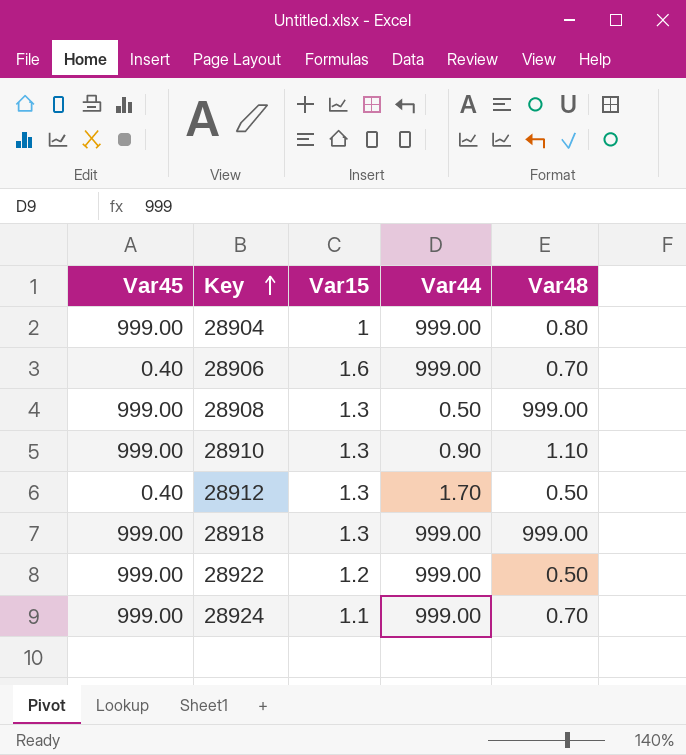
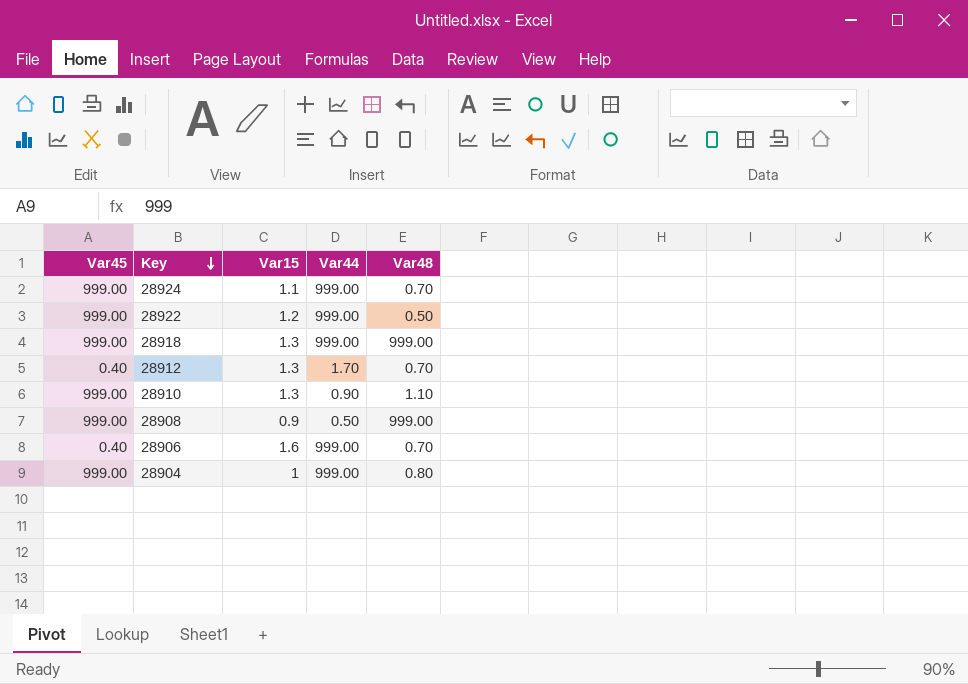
row order: Key ascending -> Key descending
28912 | Var48: 0.50 -> 0.70
28908 | Var15: 1.3 -> 0.9

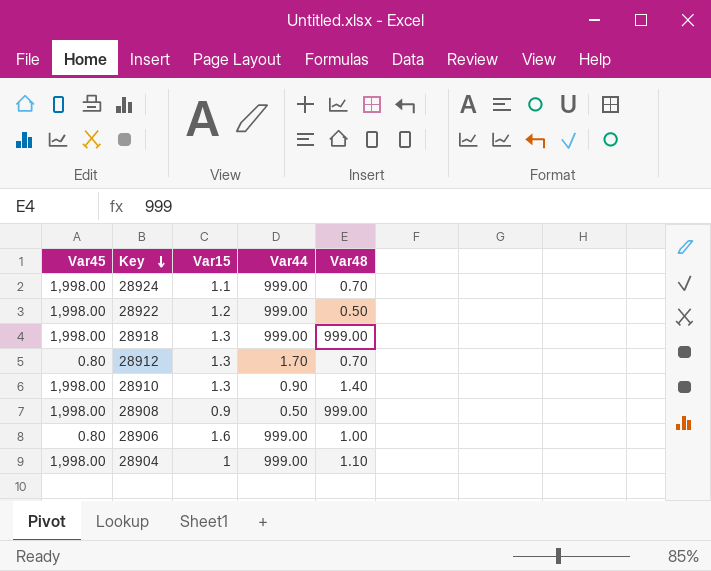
28924 | Var45: 999.00 -> 1,998.00
28922 | Var45: 999.00 -> 1,998.00
28918 | Var45: 999.00 -> 1,998.00
28912 | Var45: 0.40 -> 0.80
28910 | Var45: 999.00 -> 1,998.00
28910 | Var48: 1.10 -> 1.40
28908 | Var45: 999.00 -> 1,998.00
28906 | Var45: 0.40 -> 0.80
28906 | Var48: 0.70 -> 1.00
28904 | Var45: 999.00 -> 1,998.00
28904 | Var48: 0.80 -> 1.10

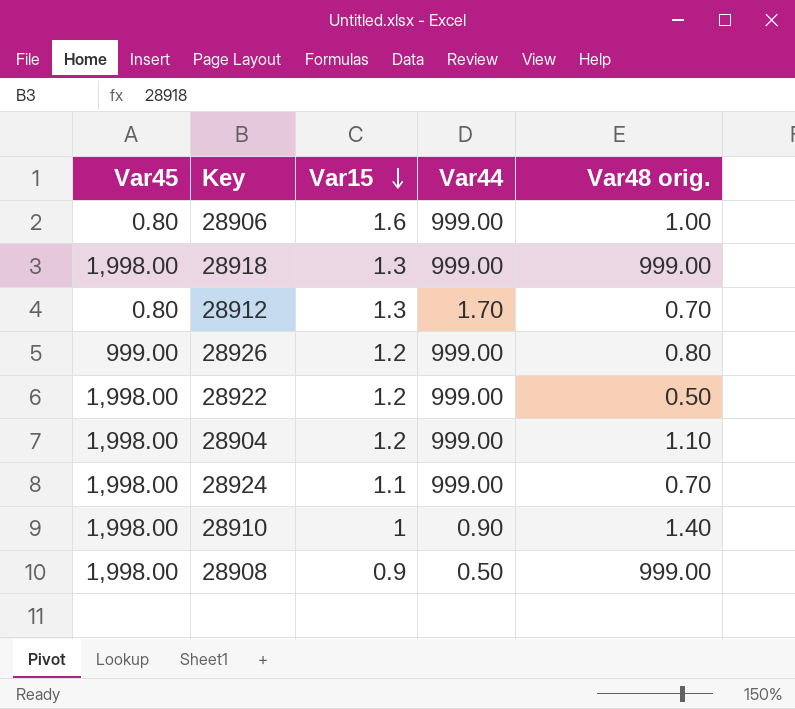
row order: Key descending -> Var15 descending
column name: Var48 -> Var48 orig.
row 28926: none -> 999.00 | 1.2 | 999.00 | 0.80
28904 | Var15: 1 -> 1.2
28910 | Var15: 1.3 -> 1

